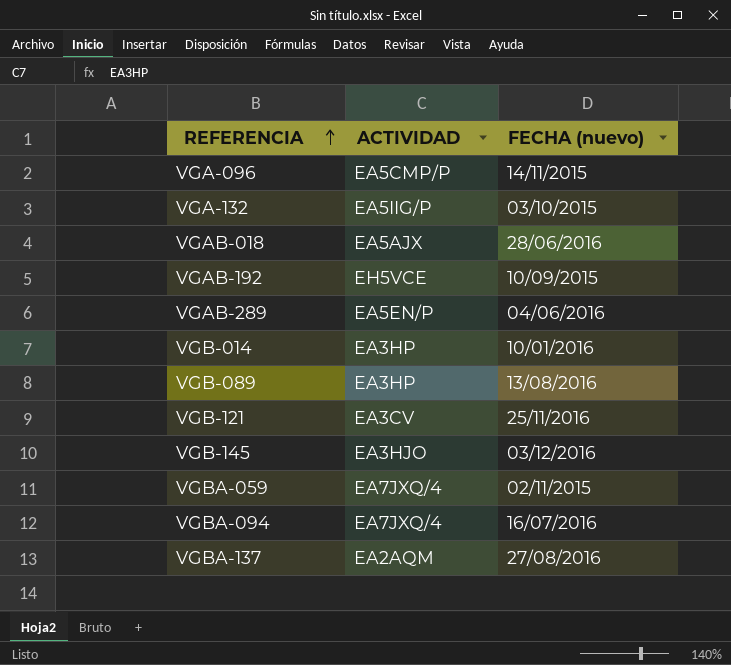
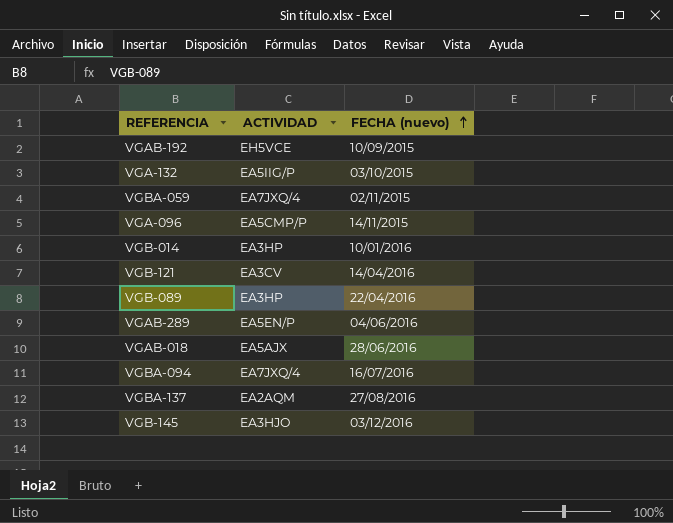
row order: REFERENCIA ascending -> FECHA (nuevo) ascending
VGB-121 | FECHA (nuevo): 25/11/2016 -> 14/04/2016
VGB-089 | FECHA (nuevo): 13/08/2016 -> 22/04/2016

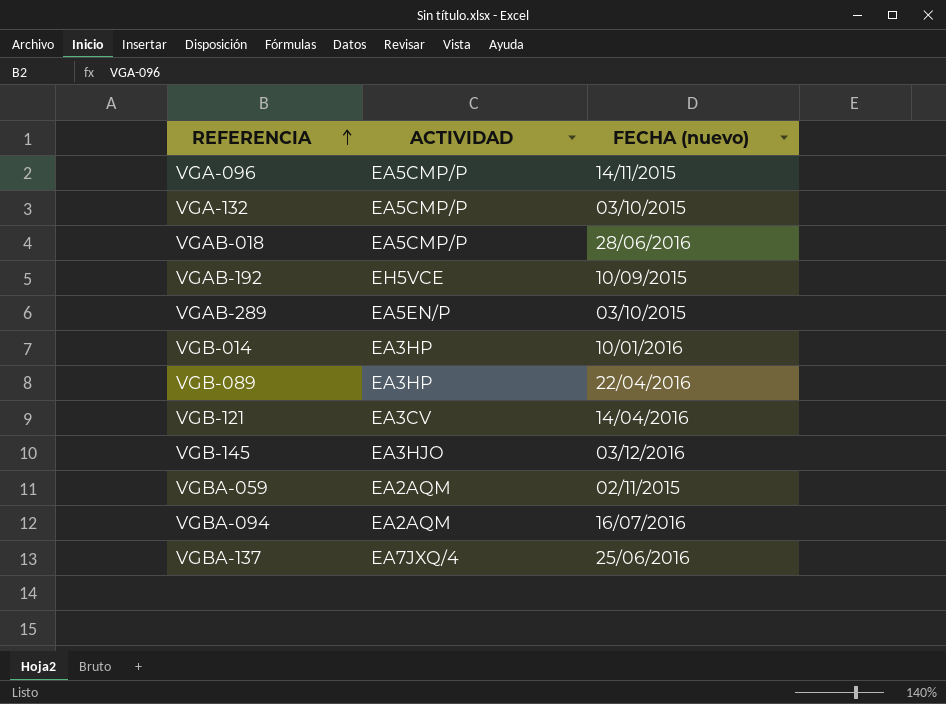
row order: FECHA (nuevo) ascending -> REFERENCIA ascending
VGA-132 | ACTIVIDAD: EA5IIG/P -> EA5CMP/P
VGAB-018 | ACTIVIDAD: EA5AJX -> EA5CMP/P
VGAB-289 | FECHA (nuevo): 04/06/2016 -> 03/10/2015
VGBA-059 | ACTIVIDAD: EA7JXQ/4 -> EA2AQM
VGBA-094 | ACTIVIDAD: EA7JXQ/4 -> EA2AQM
VGBA-137 | ACTIVIDAD: EA2AQM -> EA7JXQ/4
VGBA-137 | FECHA (nuevo): 27/08/2016 -> 25/06/2016

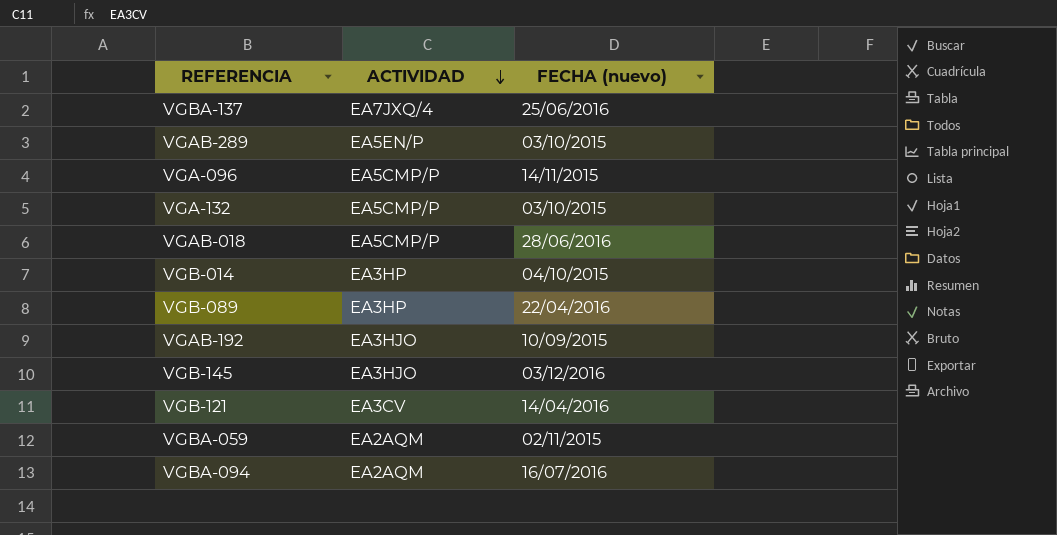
row order: REFERENCIA ascending -> ACTIVIDAD descending
VGB-014 | FECHA (nuevo): 10/01/2016 -> 04/10/2015
VGAB-192 | ACTIVIDAD: EH5VCE -> EA3HJO

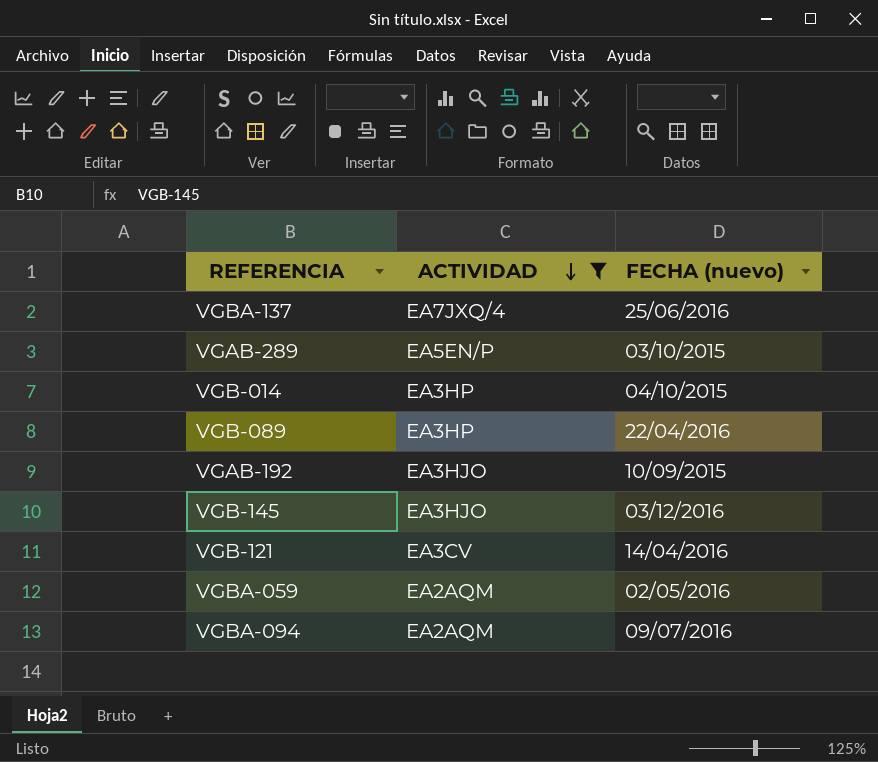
filter: none -> ACTIVIDAD != EA5CMP/P
VGBA-059 | FECHA (nuevo): 02/11/2015 -> 02/05/2016
VGBA-094 | FECHA (nuevo): 16/07/2016 -> 09/07/2016

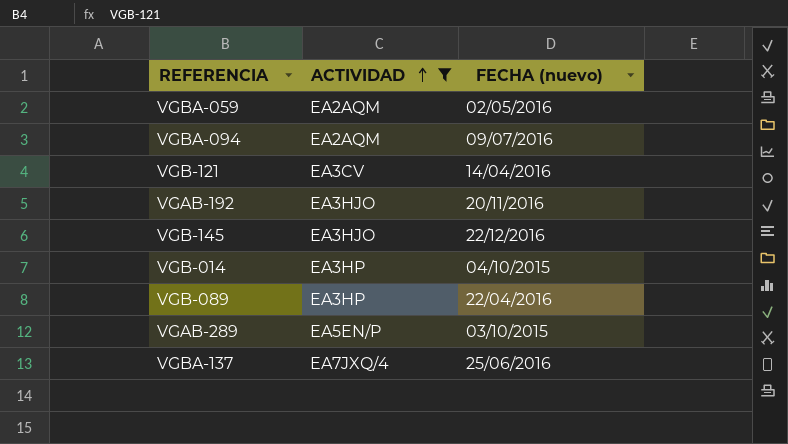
row order: ACTIVIDAD descending -> ACTIVIDAD ascending
VGAB-192 | FECHA (nuevo): 10/09/2015 -> 20/11/2016
VGB-145 | FECHA (nuevo): 03/12/2016 -> 22/12/2016

